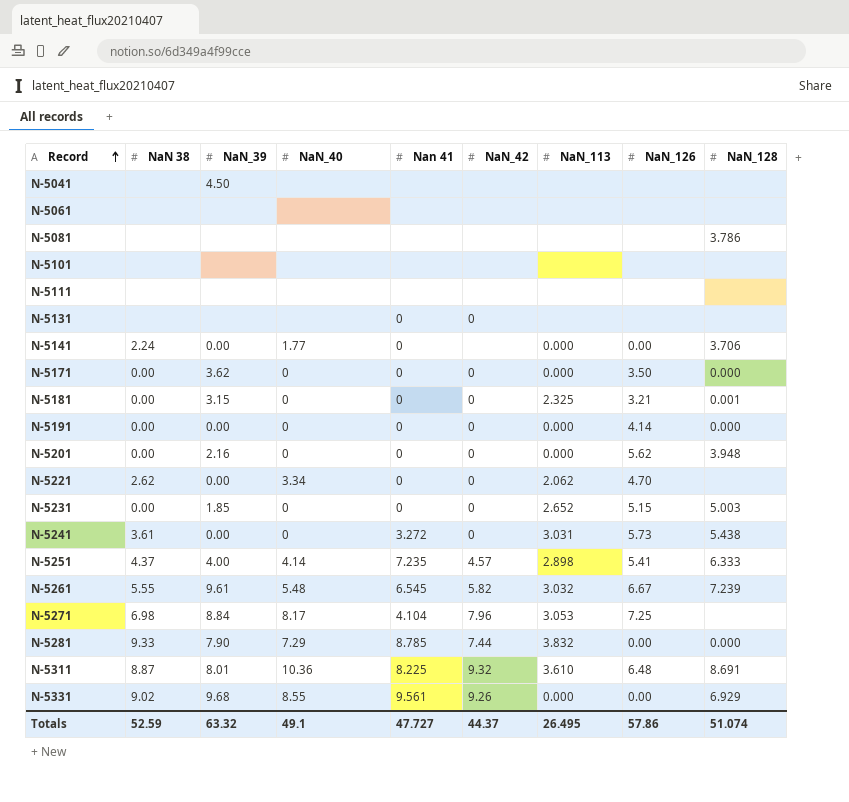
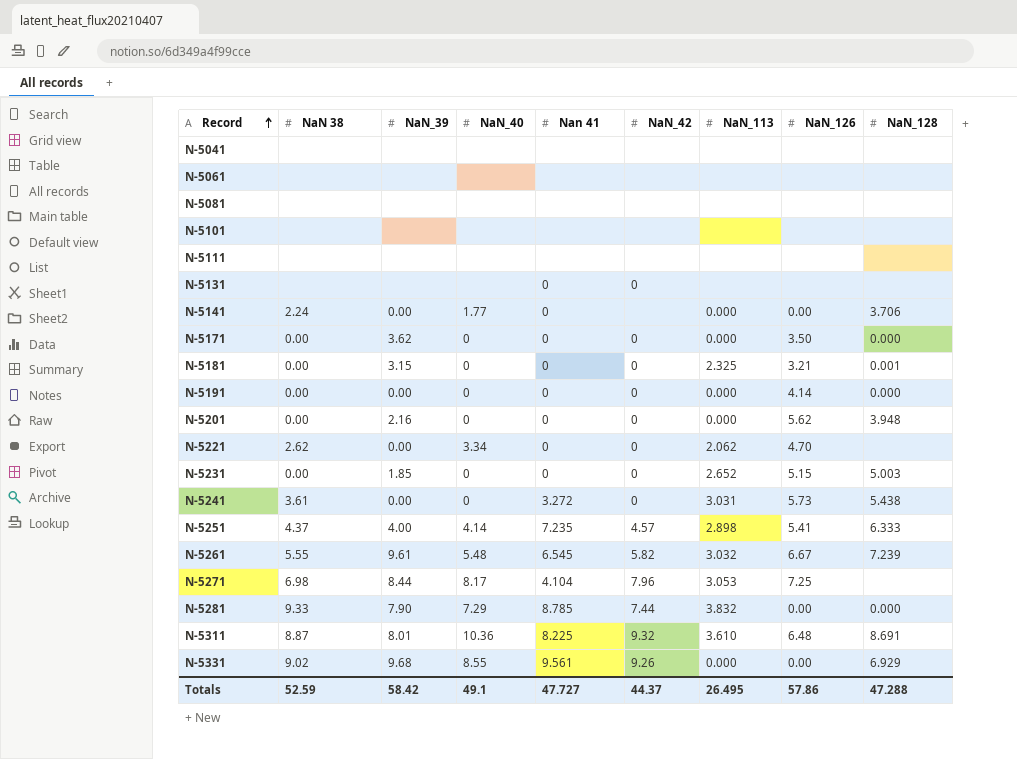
N-5041 | NaN_39: 4.50 -> none
N-5081 | NaN_128: 3.786 -> none
N-5271 | NaN_39: 8.84 -> 8.44
Totals | NaN_39: 63.32 -> 58.42
Totals | NaN_128: 51.074 -> 47.288

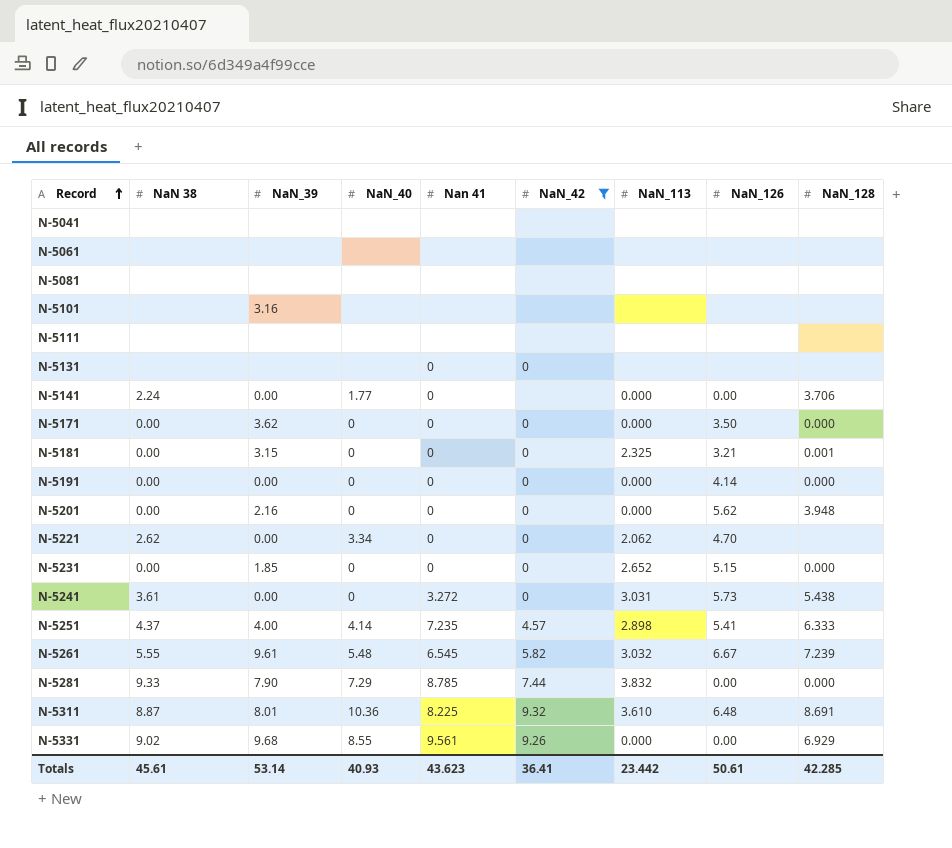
filter: none -> NaN_42 != 7.96
N-5101 | NaN_39: none -> 3.16
N-5231 | NaN_128: 5.003 -> 0.000
Totals | NaN 38: 52.59 -> 45.61
Totals | NaN_39: 58.42 -> 53.14
Totals | NaN_40: 49.1 -> 40.93
Totals | Nan 41: 47.727 -> 43.623
Totals | NaN_42: 44.37 -> 36.41
Totals | NaN_113: 26.495 -> 23.442
Totals | NaN_126: 57.86 -> 50.61
Totals | NaN_128: 47.288 -> 42.285

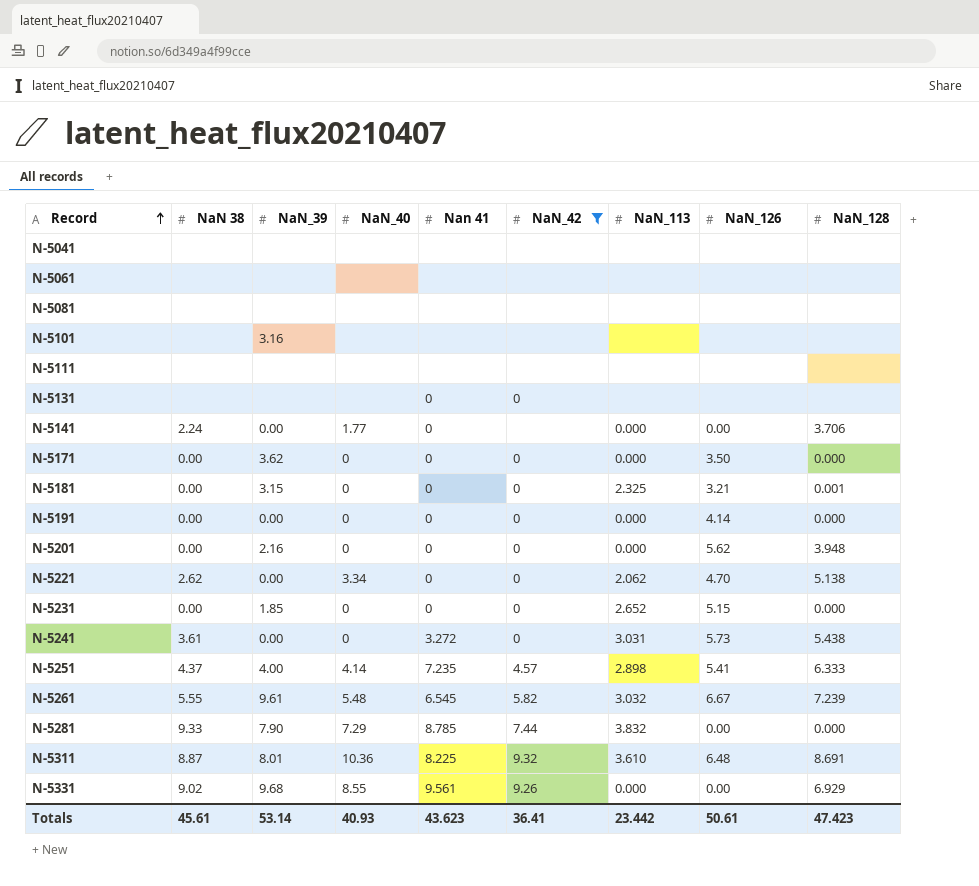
N-5221 | NaN_128: none -> 5.138
Totals | NaN_128: 42.285 -> 47.423

